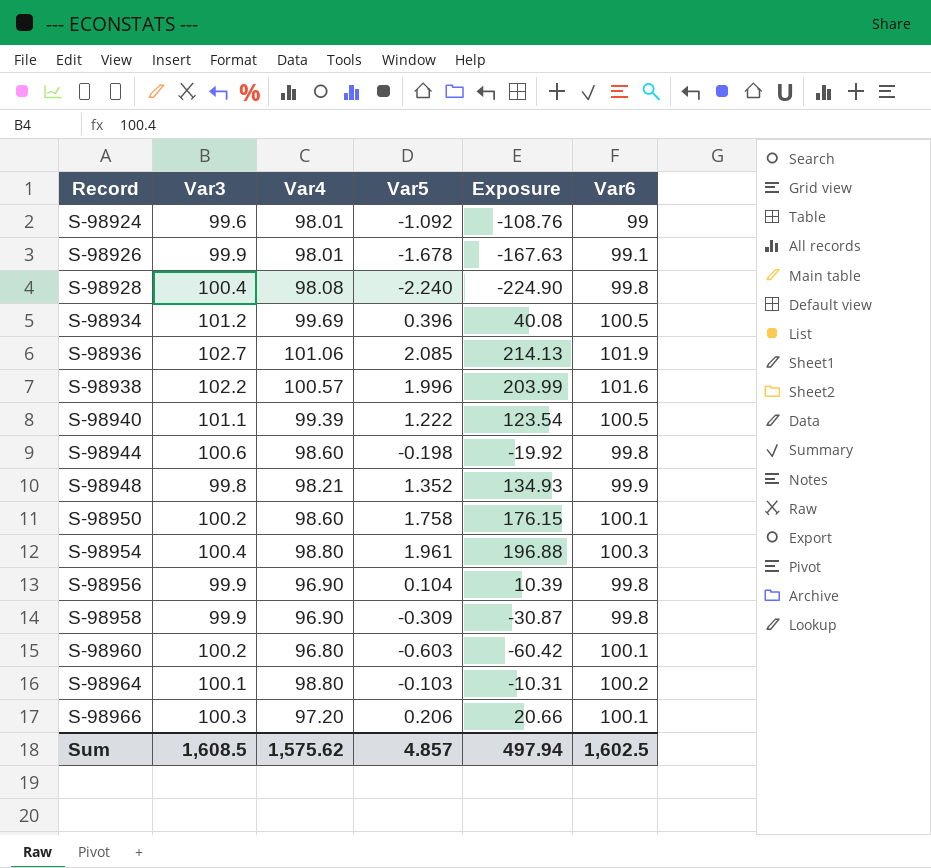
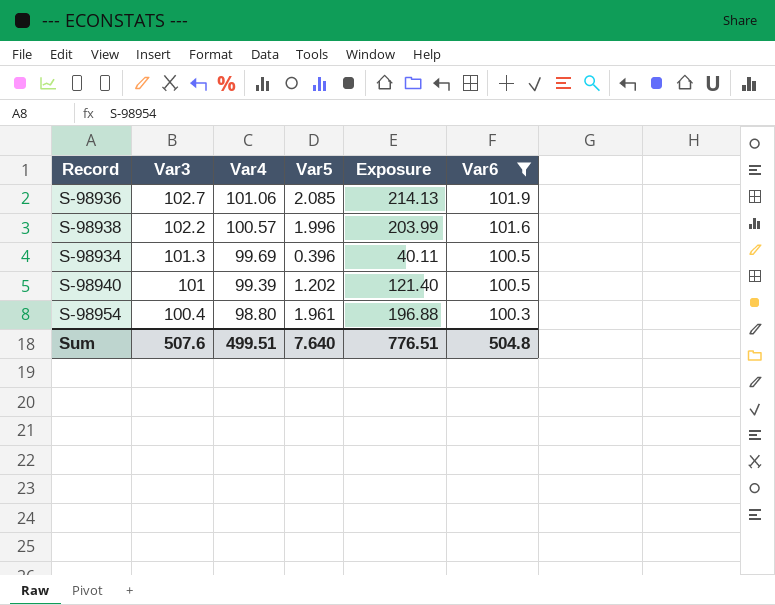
filter: none -> Var6 >= 100.3
row order: Record ascending -> Var3 descending
S-98934 | Var3: 101.2 -> 101.3
S-98934 | Exposure: 40.08 -> 40.11
S-98940 | Var3: 101.1 -> 101
S-98940 | Var5: 1.222 -> 1.202
S-98940 | Exposure: 123.54 -> 121.40
Sum | Var3: 1,608.5 -> 507.6
Sum | Var4: 1,575.62 -> 499.51
Sum | Var5: 4.857 -> 7.640
Sum | Exposure: 497.94 -> 776.51
Sum | Var6: 1,602.5 -> 504.8

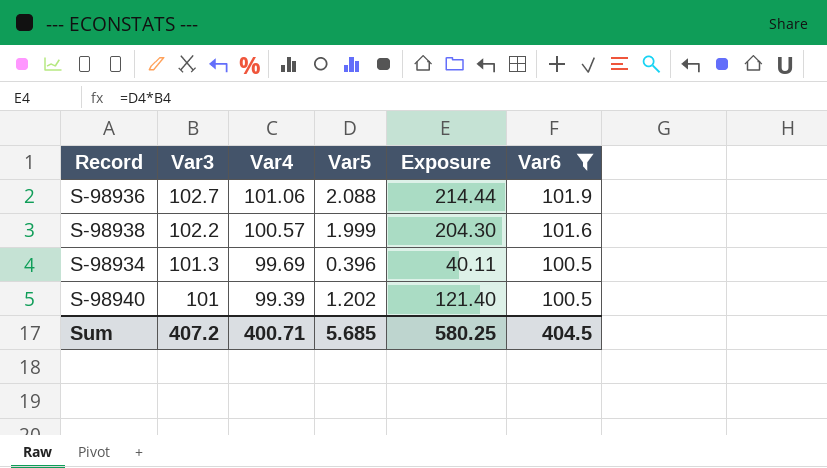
row S-98954: 100.4 | 98.80 | 1.961 | 196.88 | 100.3 -> none
S-98936 | Var5: 2.085 -> 2.088
S-98936 | Exposure: 214.13 -> 214.44
S-98938 | Var5: 1.996 -> 1.999
S-98938 | Exposure: 203.99 -> 204.30
Sum | Var3: 507.6 -> 407.2
Sum | Var4: 499.51 -> 400.71
Sum | Var5: 7.640 -> 5.685
Sum | Exposure: 776.51 -> 580.25
Sum | Var6: 504.8 -> 404.5

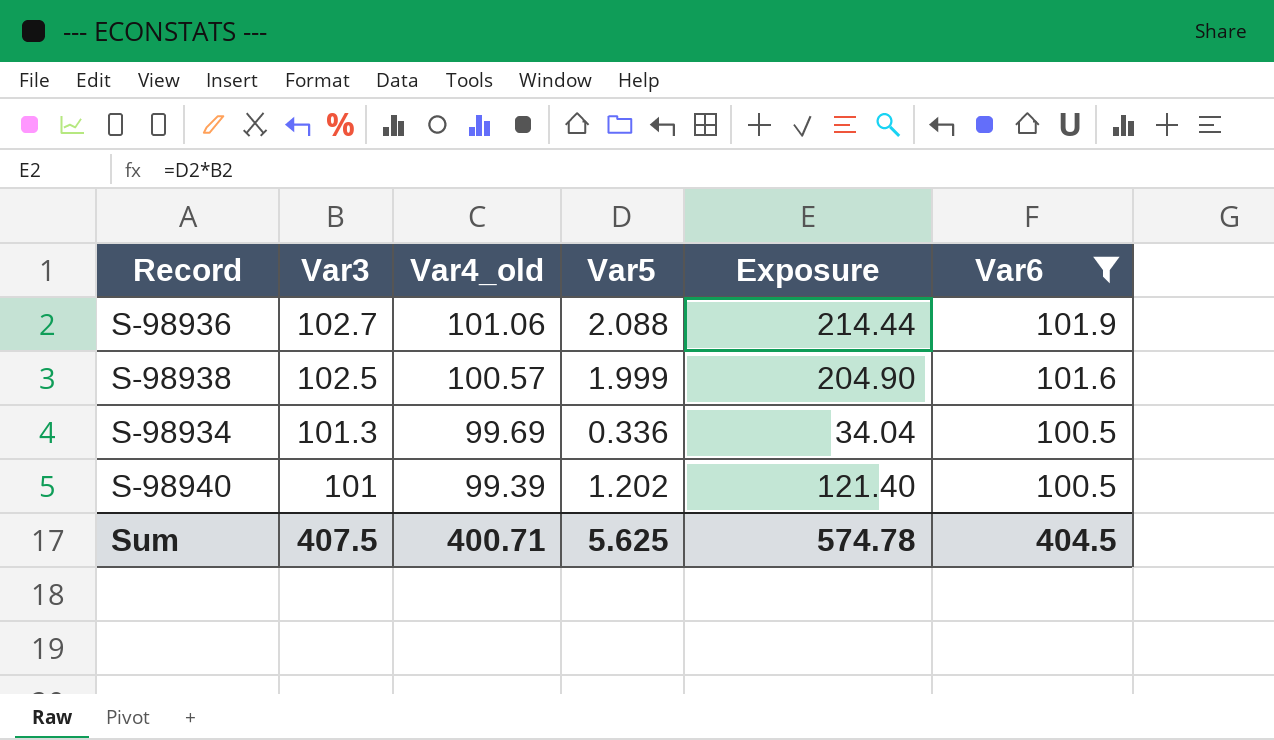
column name: Var4 -> Var4_old
S-98938 | Var3: 102.2 -> 102.5
S-98938 | Exposure: 204.30 -> 204.90
S-98934 | Var5: 0.396 -> 0.336
S-98934 | Exposure: 40.11 -> 34.04
Sum | Var3: 407.2 -> 407.5
Sum | Var5: 5.685 -> 5.625
Sum | Exposure: 580.25 -> 574.78

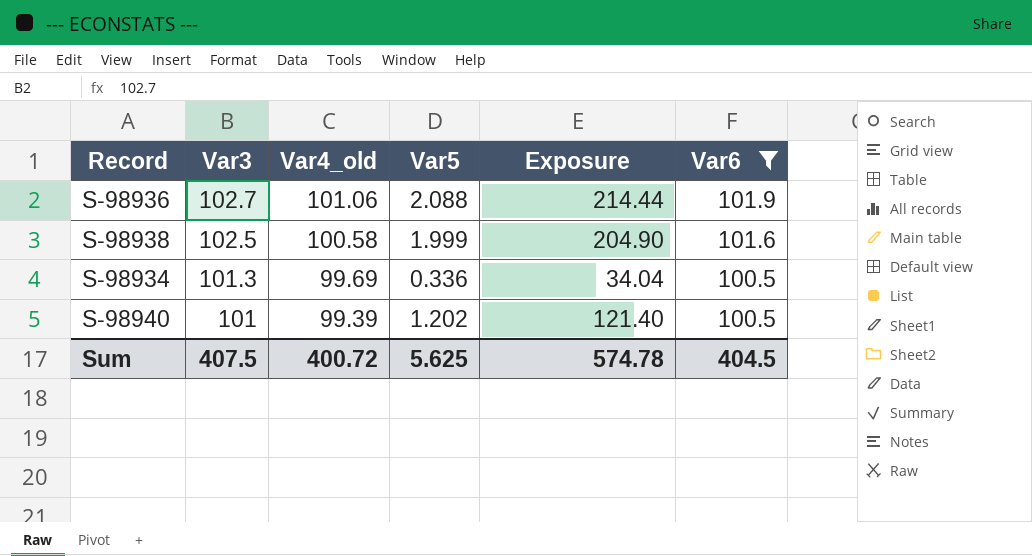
S-98938 | Var4_old: 100.57 -> 100.58
Sum | Var4_old: 400.71 -> 400.72

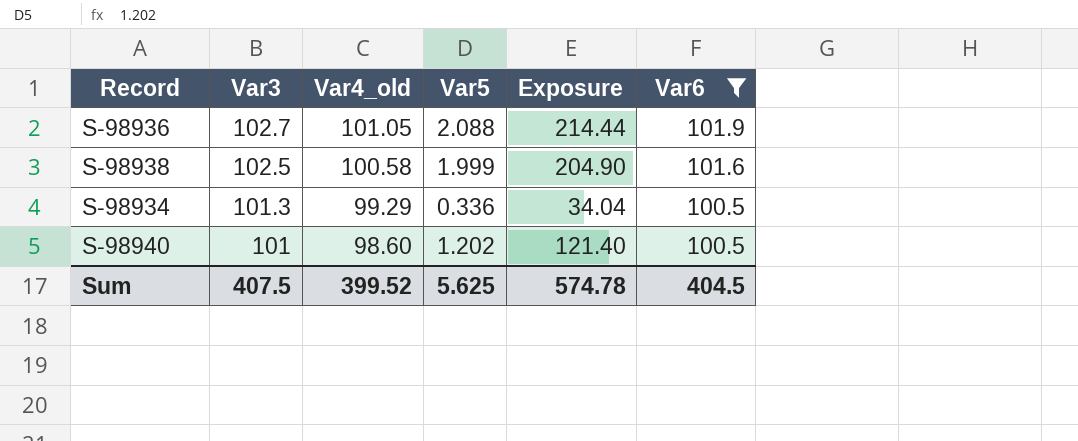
S-98936 | Var4_old: 101.06 -> 101.05
S-98934 | Var4_old: 99.69 -> 99.29
S-98940 | Var4_old: 99.39 -> 98.60
Sum | Var4_old: 400.72 -> 399.52

